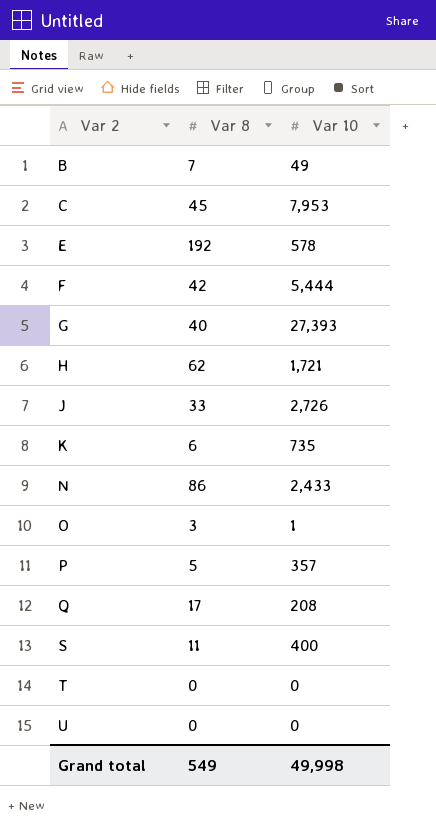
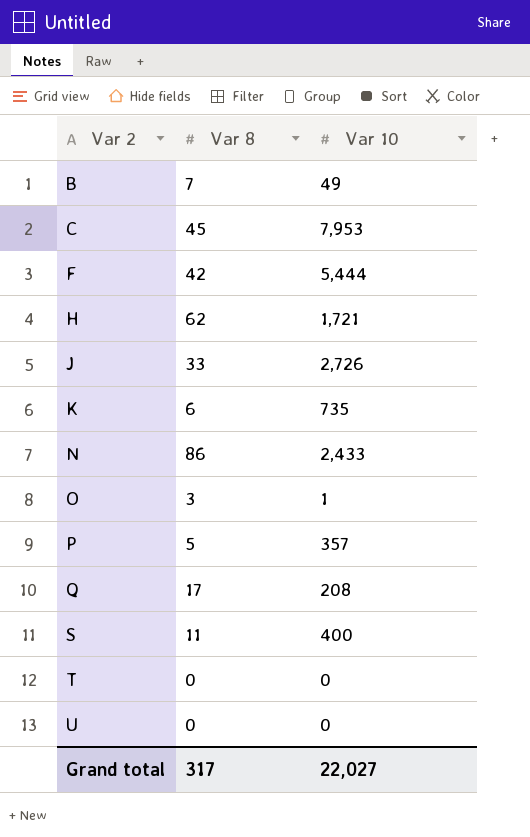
row E: 192 | 578 -> none
row G: 40 | 27,393 -> none
Grand total | Var 8: 549 -> 317
Grand total | Var 10: 49,998 -> 22,027

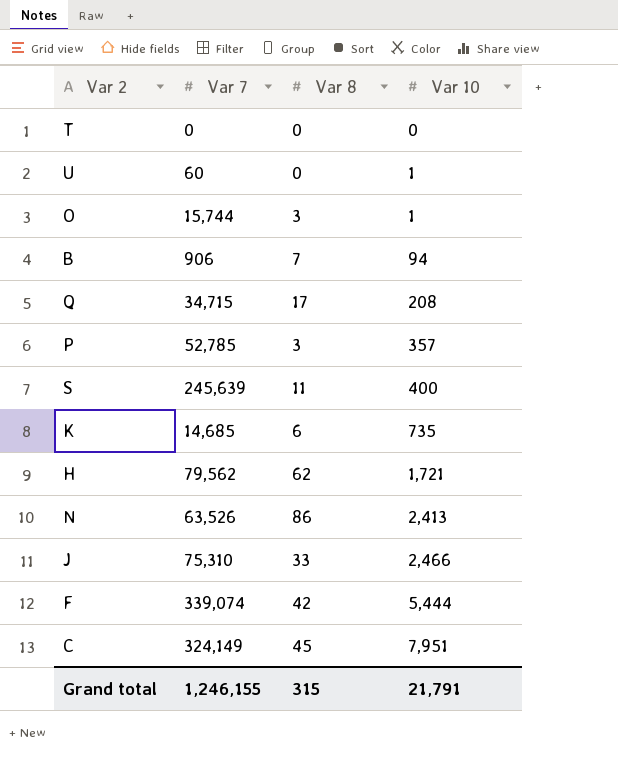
row order: Var 2 ascending -> Var 10 ascending
column Var 7 | position: none -> 2
U | Var 10: 0 -> 1
B | Var 10: 49 -> 94
P | Var 8: 5 -> 3
N | Var 10: 2,433 -> 2,413
J | Var 10: 2,726 -> 2,466
C | Var 10: 7,953 -> 7,951
Grand total | Var 8: 317 -> 315
Grand total | Var 10: 22,027 -> 21,791

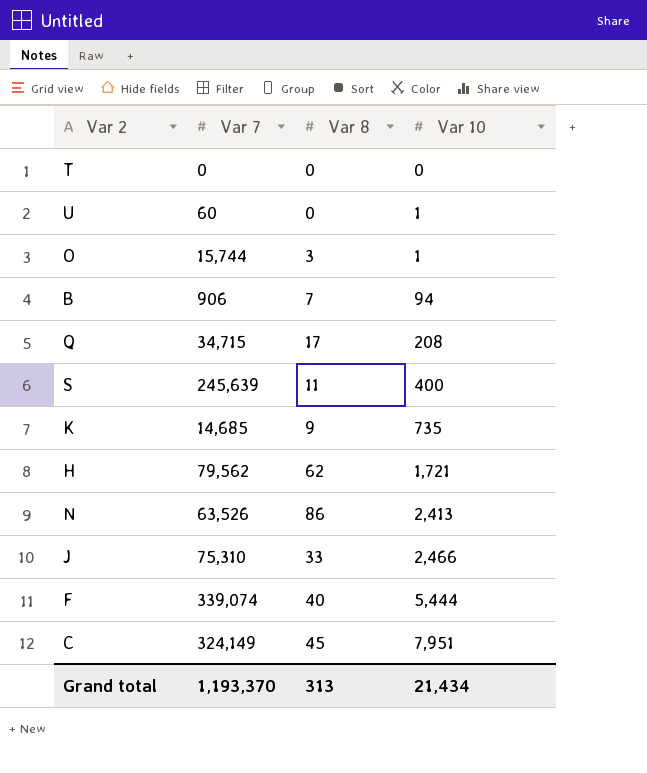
row P: 52,785 | 3 | 357 -> none
K | Var 8: 6 -> 9
F | Var 8: 42 -> 40
Grand total | Var 7: 1,246,155 -> 1,193,370
Grand total | Var 8: 315 -> 313
Grand total | Var 10: 21,791 -> 21,434

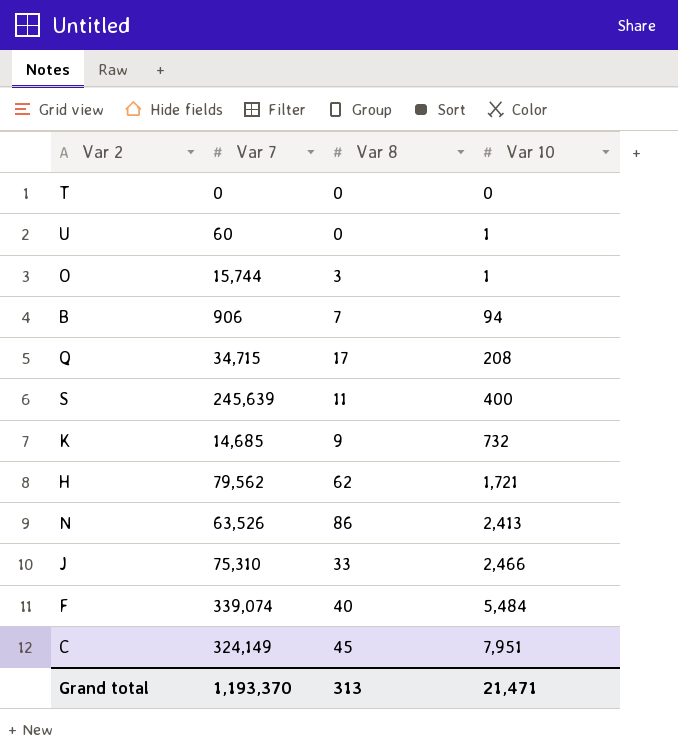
K | Var 10: 735 -> 732
F | Var 10: 5,444 -> 5,484
Grand total | Var 10: 21,434 -> 21,471

